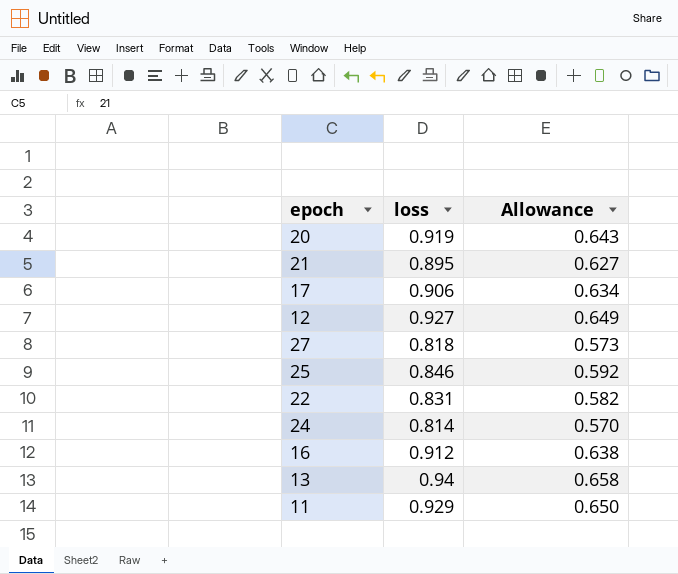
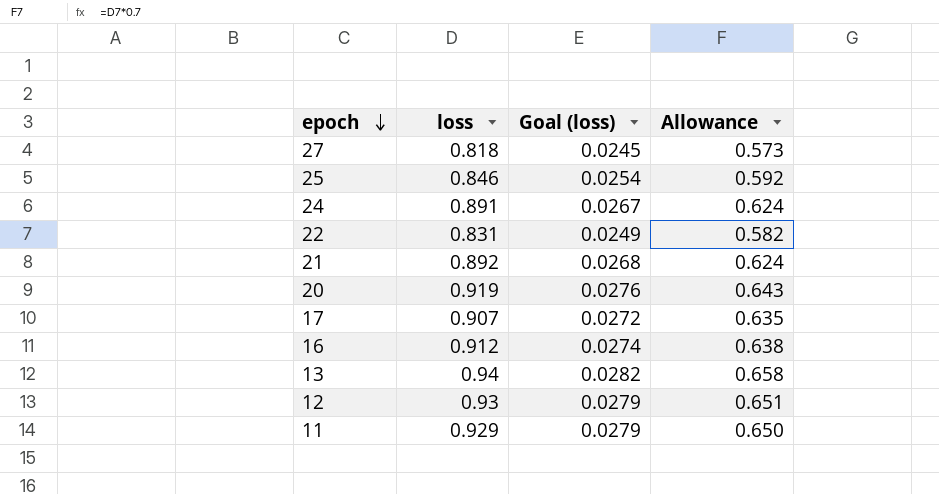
row order: none -> epoch descending
column Goal (loss) | formula: none -> [loss] * 0.03
24 | loss: 0.814 -> 0.891
24 | Allowance: 0.570 -> 0.624
21 | loss: 0.895 -> 0.892
21 | Allowance: 0.627 -> 0.624
17 | loss: 0.906 -> 0.907
17 | Allowance: 0.634 -> 0.635
12 | loss: 0.927 -> 0.93
12 | Allowance: 0.649 -> 0.651

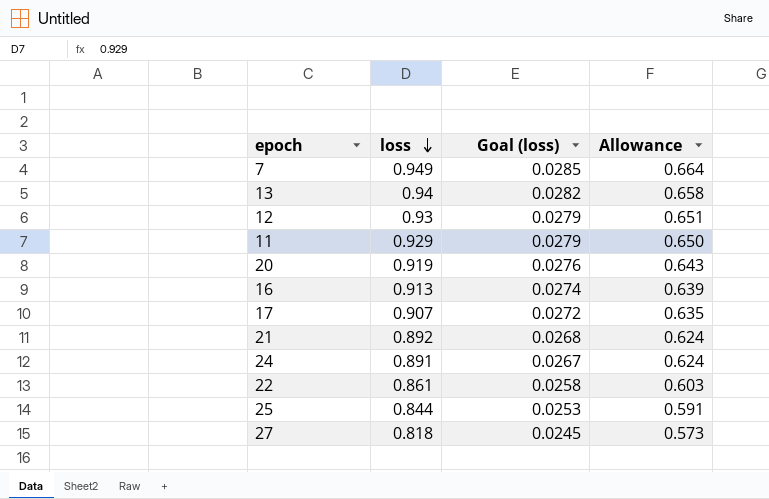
row order: epoch descending -> loss descending
row 7: none -> 0.949 | 0.0285 | 0.664
16 | loss: 0.912 -> 0.913
16 | Allowance: 0.638 -> 0.639
22 | loss: 0.831 -> 0.861
22 | Goal (loss): 0.0249 -> 0.0258
22 | Allowance: 0.582 -> 0.603
25 | loss: 0.846 -> 0.844
25 | Goal (loss): 0.0254 -> 0.0253
25 | Allowance: 0.592 -> 0.591

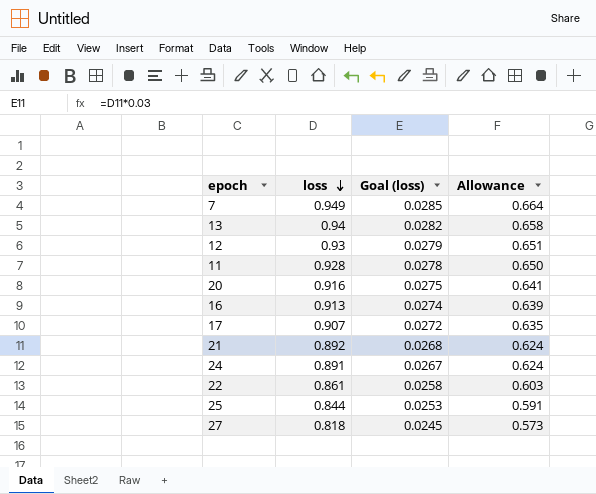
11 | loss: 0.929 -> 0.928
11 | Goal (loss): 0.0279 -> 0.0278
20 | loss: 0.919 -> 0.916
20 | Goal (loss): 0.0276 -> 0.0275
20 | Allowance: 0.643 -> 0.641

